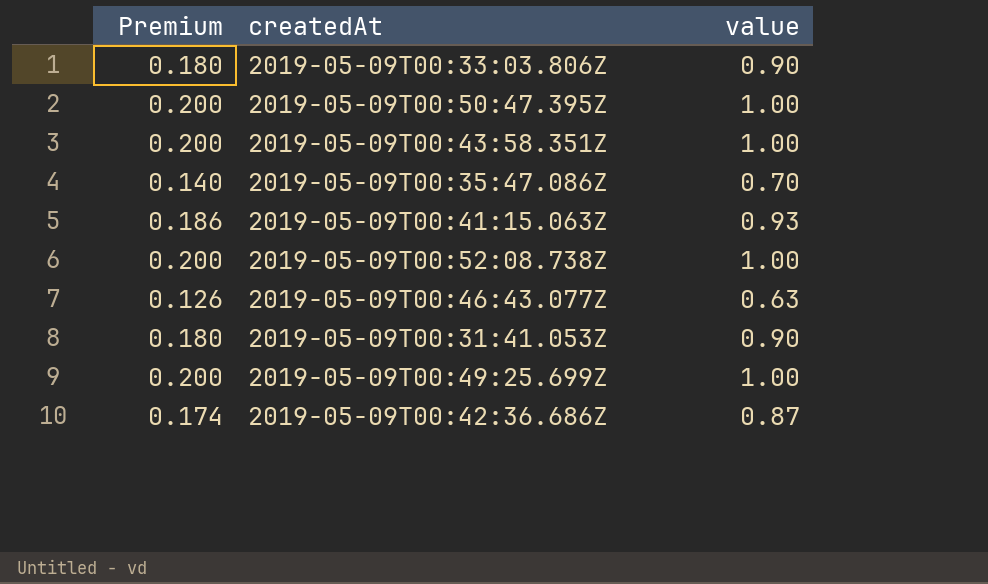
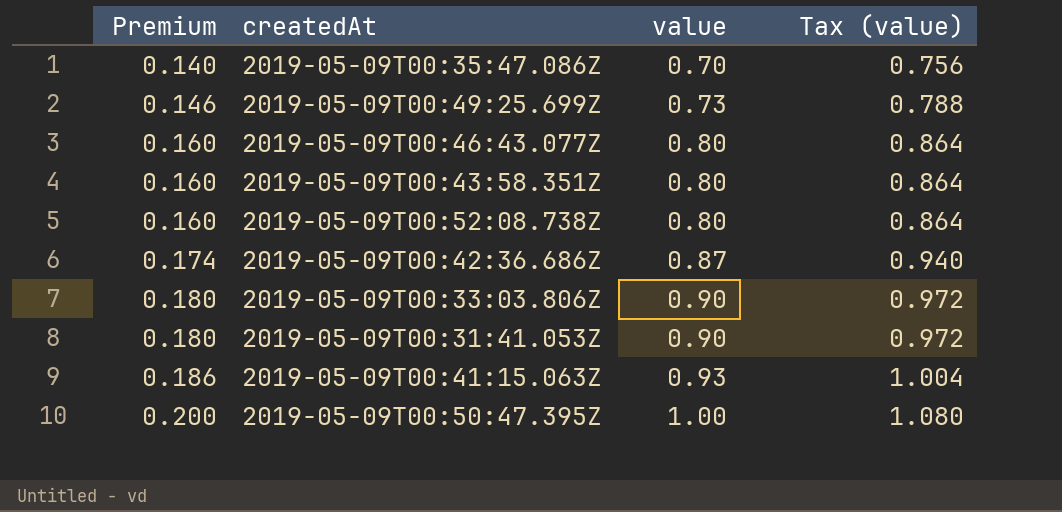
row order: none -> Premium ascending
column Tax (value) | formula: none -> [value] * 1.08
2019-05-09T00:49:25.699Z | Premium: 0.200 -> 0.146
2019-05-09T00:49:25.699Z | value: 1.00 -> 0.73
2019-05-09T00:46:43.077Z | Premium: 0.126 -> 0.160
2019-05-09T00:46:43.077Z | value: 0.63 -> 0.80
2019-05-09T00:43:58.351Z | Premium: 0.200 -> 0.160
2019-05-09T00:43:58.351Z | value: 1.00 -> 0.80
2019-05-09T00:52:08.738Z | Premium: 0.200 -> 0.160
2019-05-09T00:52:08.738Z | value: 1.00 -> 0.80

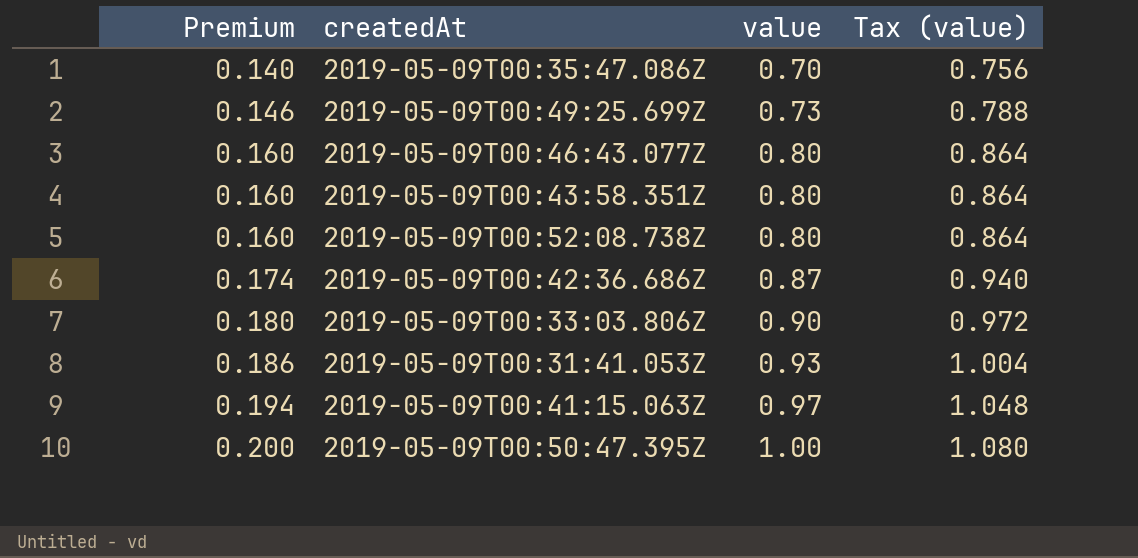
2019-05-09T00:31:41.053Z | Premium: 0.180 -> 0.186
2019-05-09T00:31:41.053Z | value: 0.90 -> 0.93
2019-05-09T00:31:41.053Z | Tax (value): 0.972 -> 1.004
2019-05-09T00:41:15.063Z | Premium: 0.186 -> 0.194
2019-05-09T00:41:15.063Z | value: 0.93 -> 0.97
2019-05-09T00:41:15.063Z | Tax (value): 1.004 -> 1.048

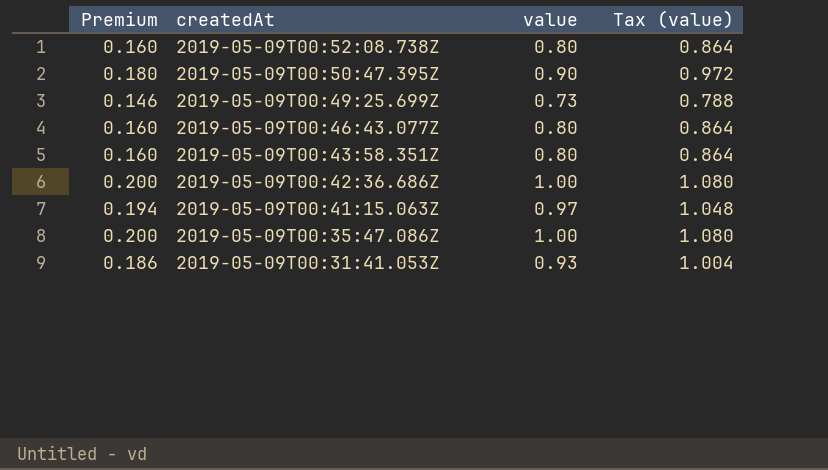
row order: Premium ascending -> createdAt descending
row 2019-05-09T00:33:03.806Z: 0.180 | 0.90 | 0.972 -> none
2019-05-09T00:50:47.395Z | Premium: 0.200 -> 0.180
2019-05-09T00:50:47.395Z | value: 1.00 -> 0.90
2019-05-09T00:50:47.395Z | Tax (value): 1.080 -> 0.972
2019-05-09T00:42:36.686Z | Premium: 0.174 -> 0.200
2019-05-09T00:42:36.686Z | value: 0.87 -> 1.00
2019-05-09T00:42:36.686Z | Tax (value): 0.940 -> 1.080
2019-05-09T00:35:47.086Z | Premium: 0.140 -> 0.200
2019-05-09T00:35:47.086Z | value: 0.70 -> 1.00
2019-05-09T00:35:47.086Z | Tax (value): 0.756 -> 1.080

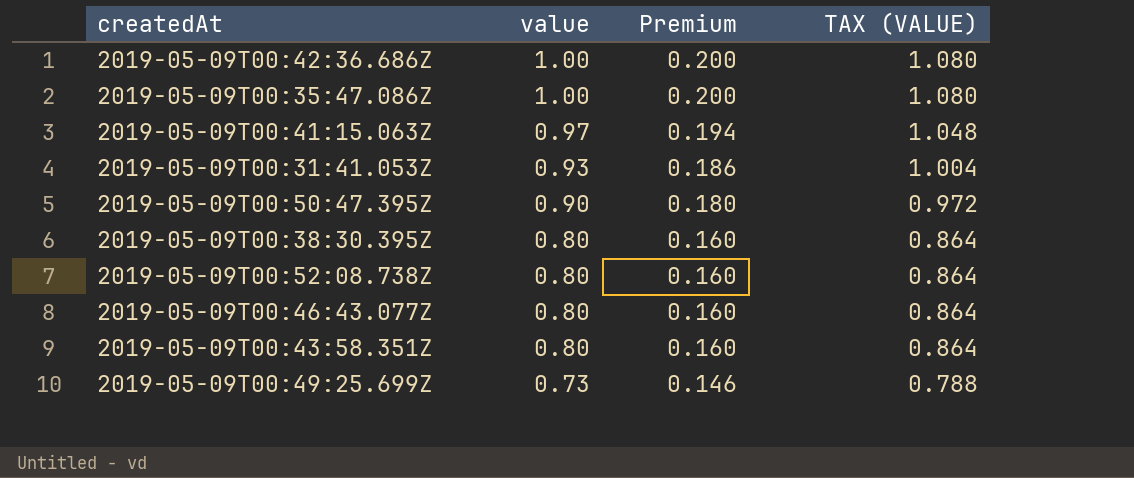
row order: createdAt descending -> value descending
column Premium | position: 1 -> 3
column name: Tax (value) -> TAX (VALUE)
row 2019-05-09T00:38:30.395Z: none -> 0.80 | 0.160 | 0.864

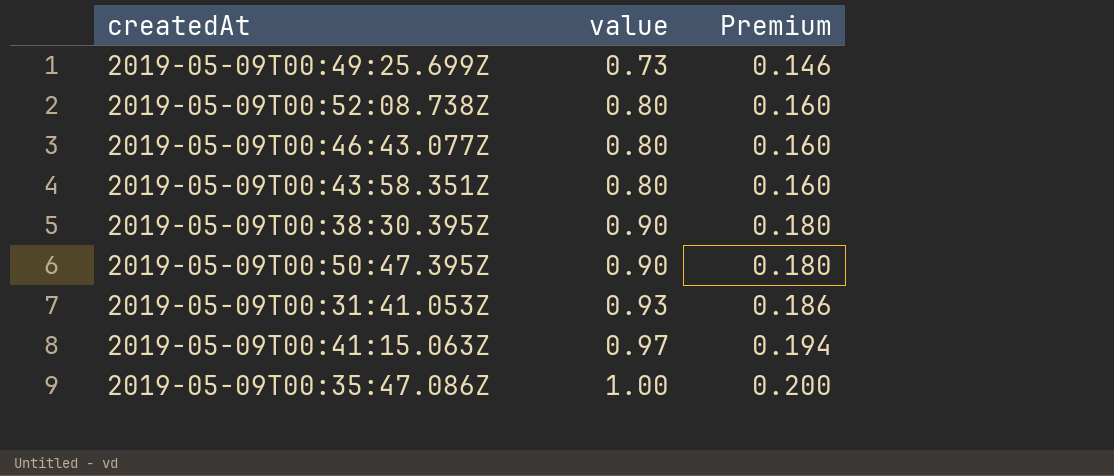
row order: value descending -> value ascending
column TAX (VALUE) | formula: [value] * 1.08 -> none
row 2019-05-09T00:42:36.686Z: 1.00 | 0.200 | 1.080 -> none
2019-05-09T00:38:30.395Z | value: 0.80 -> 0.90
2019-05-09T00:38:30.395Z | Premium: 0.160 -> 0.180

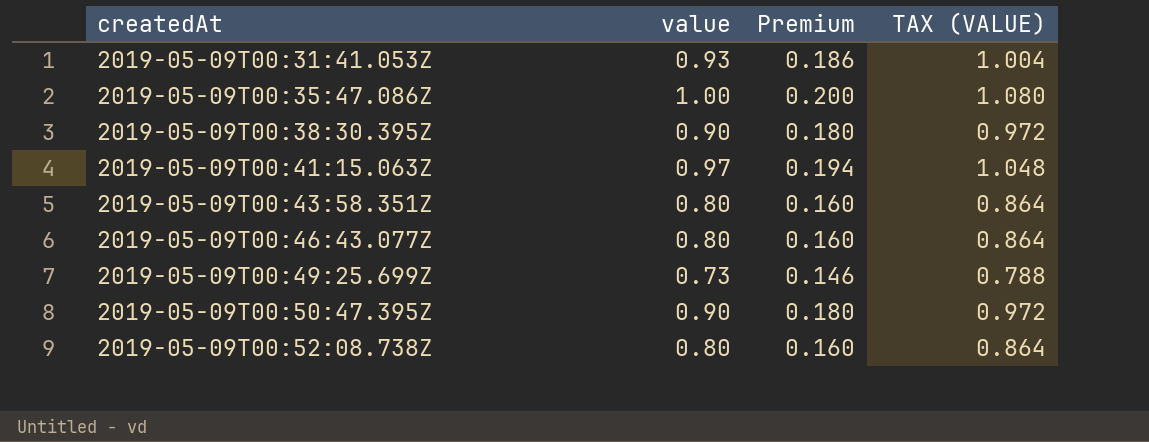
row order: value ascending -> createdAt ascending
column TAX (VALUE) | formula: none -> [value] * 1.08

